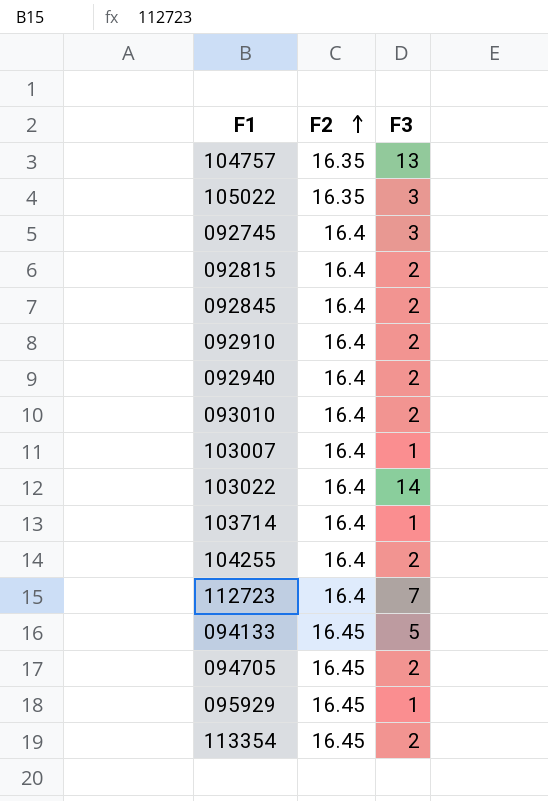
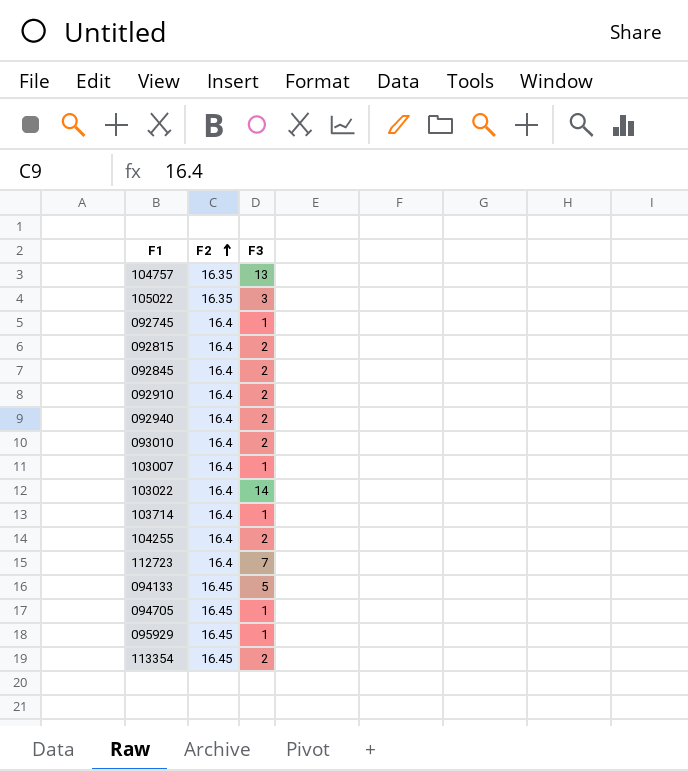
092745 | F3: 3 -> 1
094705 | F3: 2 -> 1

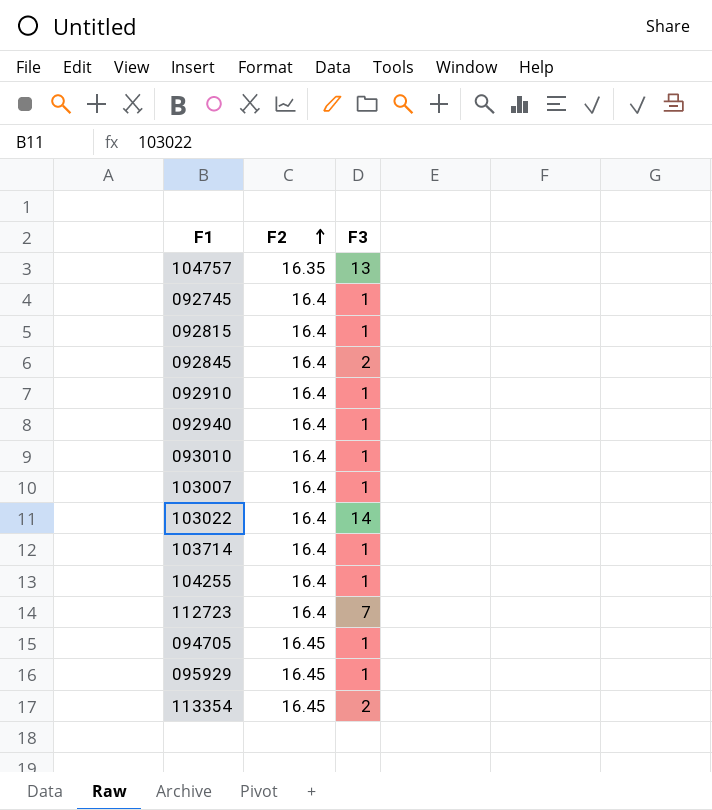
row 105022: 16.35 | 3 -> none
row 094133: 16.45 | 5 -> none
092815 | F3: 2 -> 1
092910 | F3: 2 -> 1
092940 | F3: 2 -> 1
093010 | F3: 2 -> 1
104255 | F3: 2 -> 1

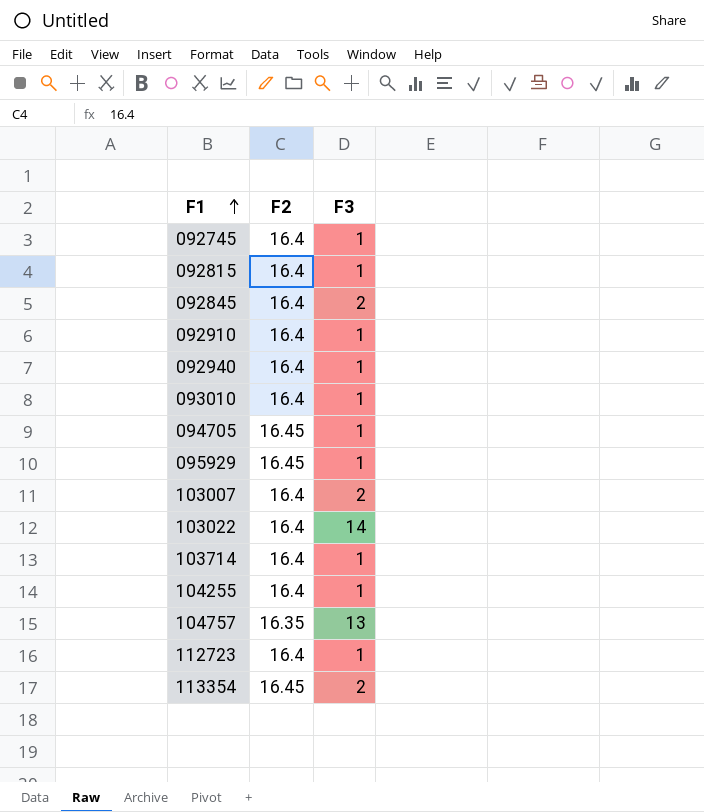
row order: F2 ascending -> F1 ascending
103007 | F3: 1 -> 2
112723 | F3: 7 -> 1

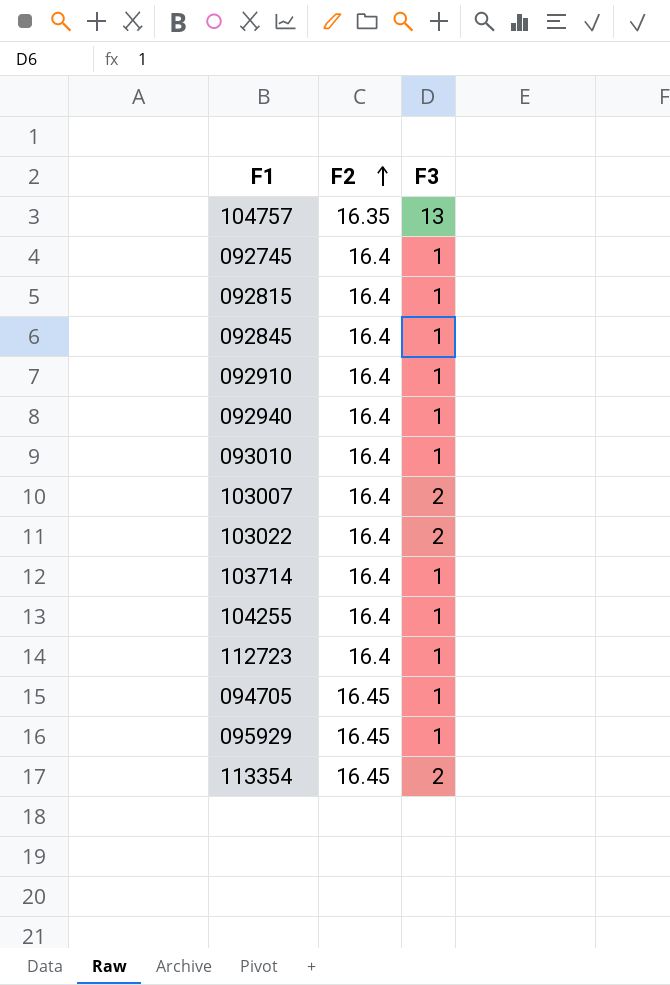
row order: F1 ascending -> F2 ascending
092845 | F3: 2 -> 1
103022 | F3: 14 -> 2

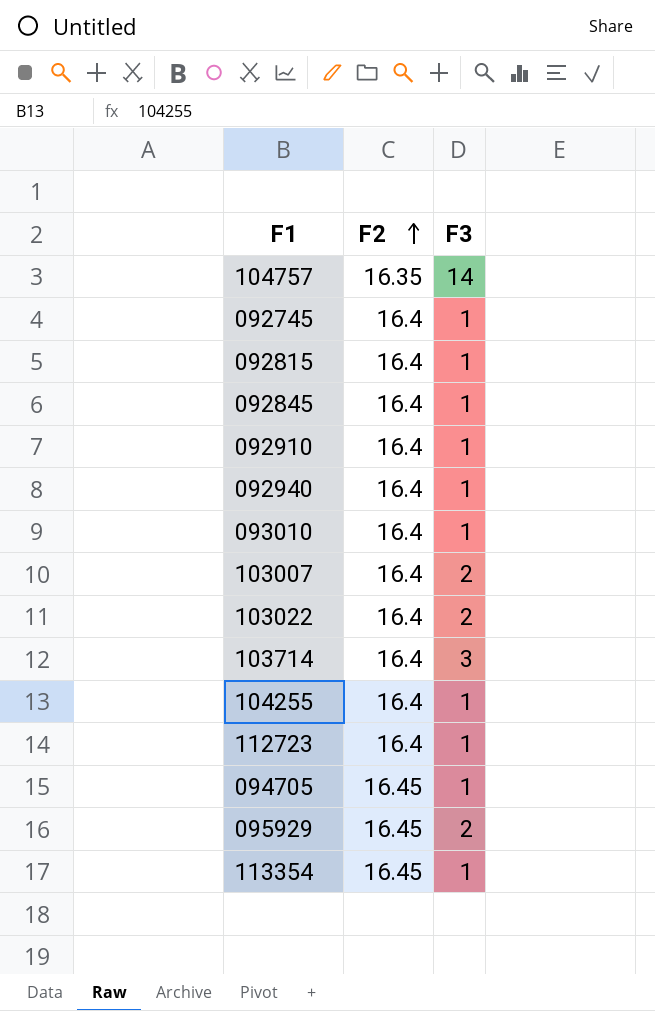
104757 | F3: 13 -> 14
103714 | F3: 1 -> 3
095929 | F3: 1 -> 2
113354 | F3: 2 -> 1

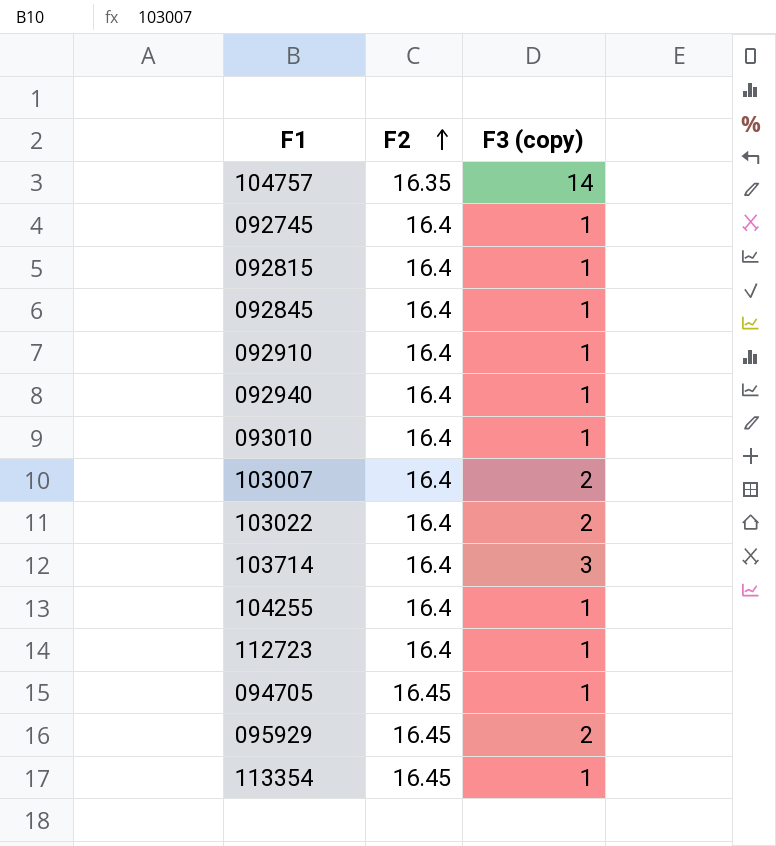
column name: F3 -> F3 (copy)

